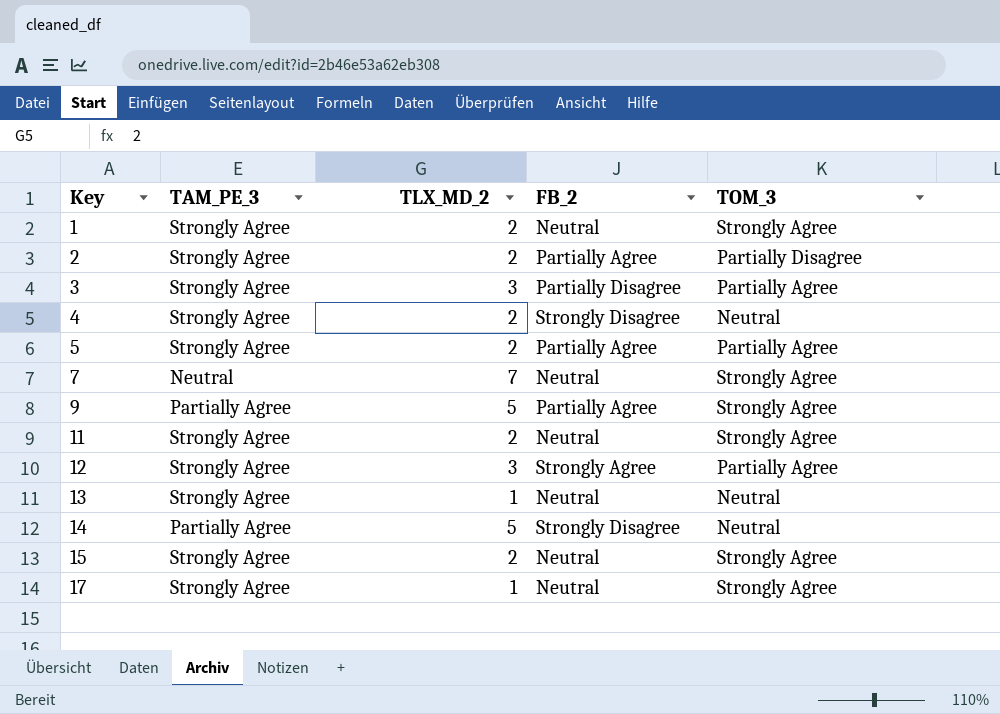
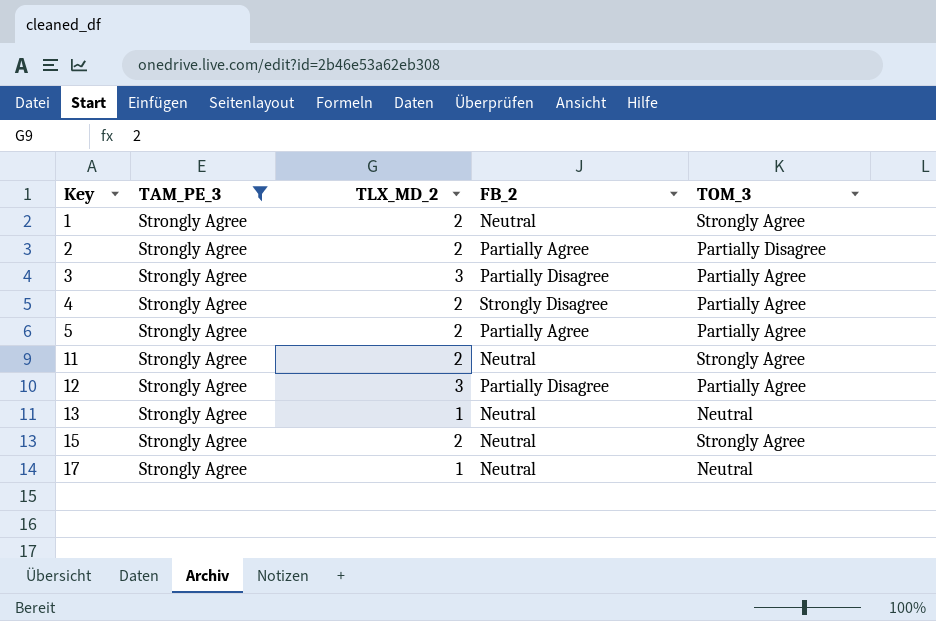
filter: none -> TAM_PE_3 = Strongly Agree
4 | TOM_3: Neutral -> Partially Agree
12 | FB_2: Strongly Agree -> Partially Disagree
17 | TOM_3: Strongly Agree -> Neutral

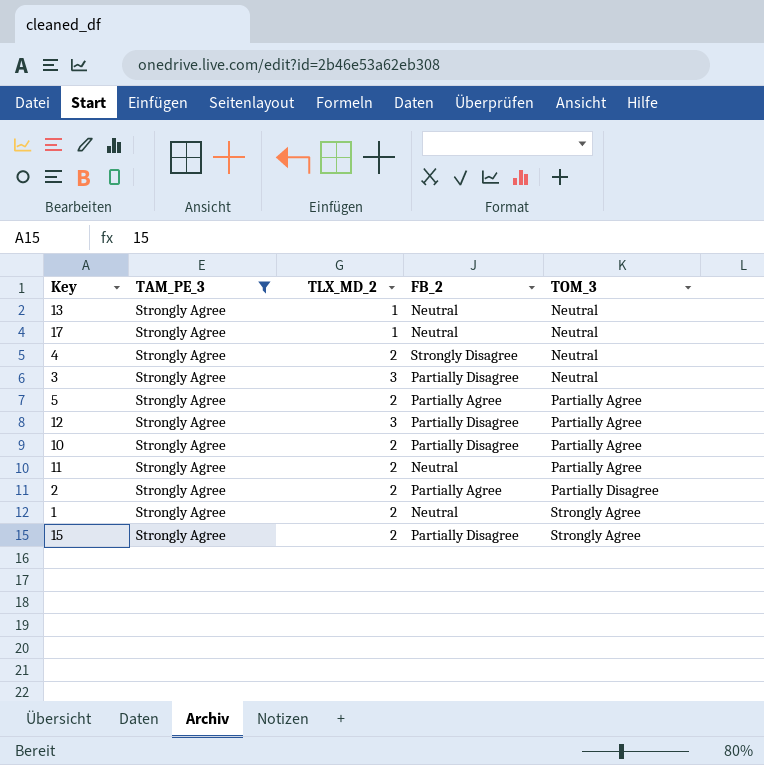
row order: Key ascending -> TOM_3 ascending
4 | TOM_3: Partially Agree -> Neutral
3 | TOM_3: Partially Agree -> Neutral
row 10: none -> Strongly Agree | 2 | Partially Disagree | Partially Agree
11 | TOM_3: Strongly Agree -> Partially Agree
15 | FB_2: Neutral -> Partially Disagree

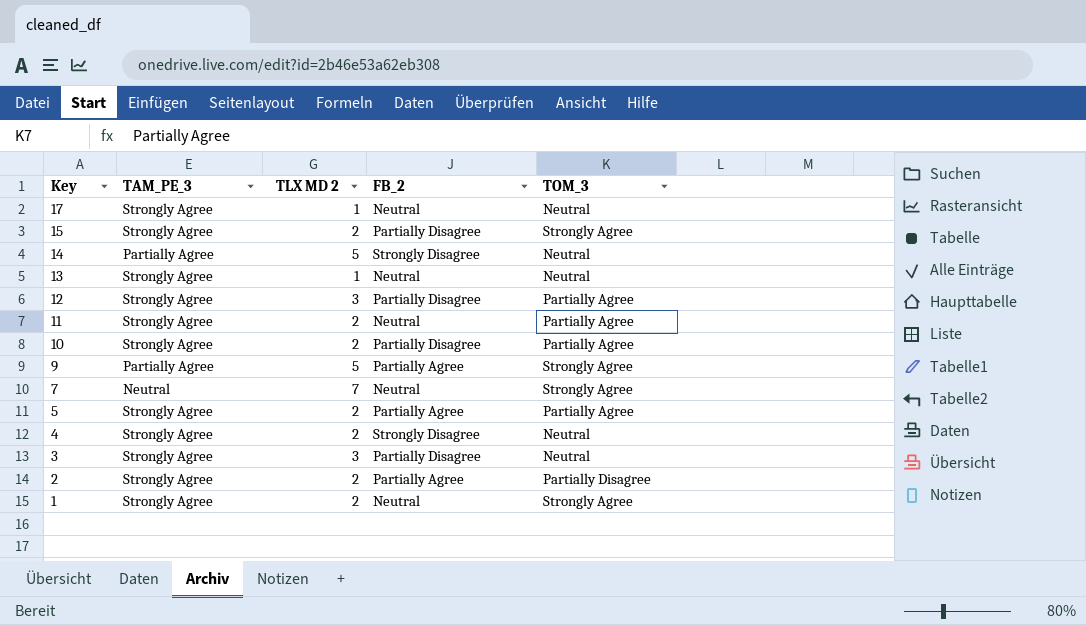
filter: TAM_PE_3 = Strongly Agree -> none
row order: TOM_3 ascending -> Key descending
column name: TLX_MD_2 -> TLX MD 2

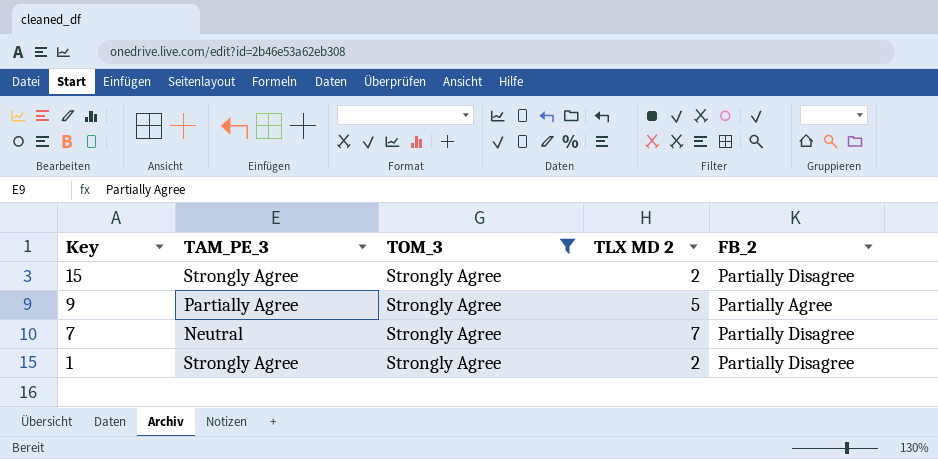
filter: none -> TOM_3 = Strongly Agree
column TOM_3 | position: 5 -> 3
7 | FB_2: Neutral -> Partially Disagree
1 | FB_2: Neutral -> Partially Disagree

